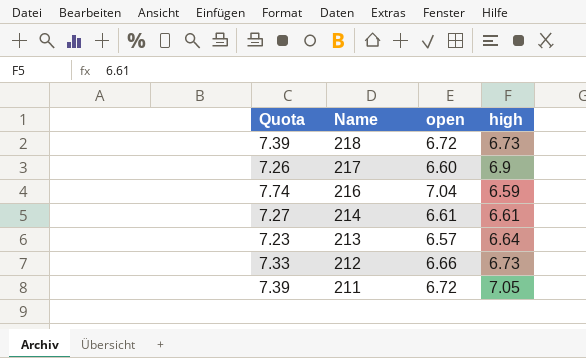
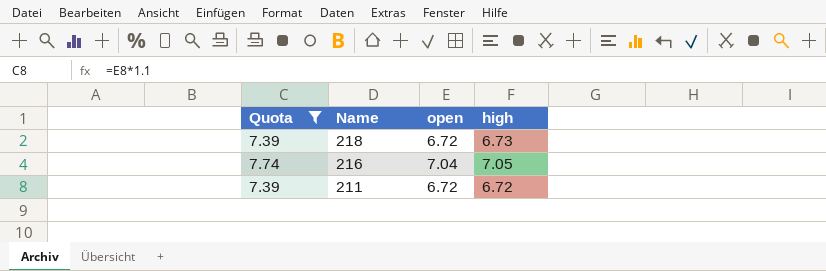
filter: none -> Quota >= 7.39
216 | high: 6.59 -> 7.05
211 | high: 7.05 -> 6.72

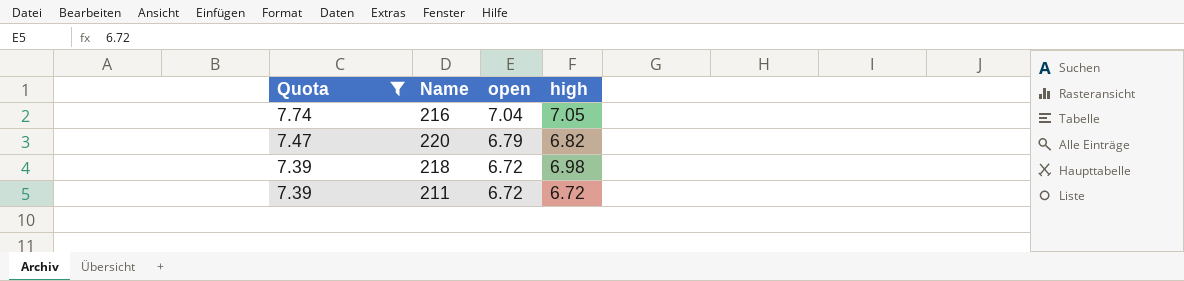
row order: Name descending -> Quota descending
row 220: none -> 7.47 | 6.79 | 6.82
218 | high: 6.73 -> 6.98

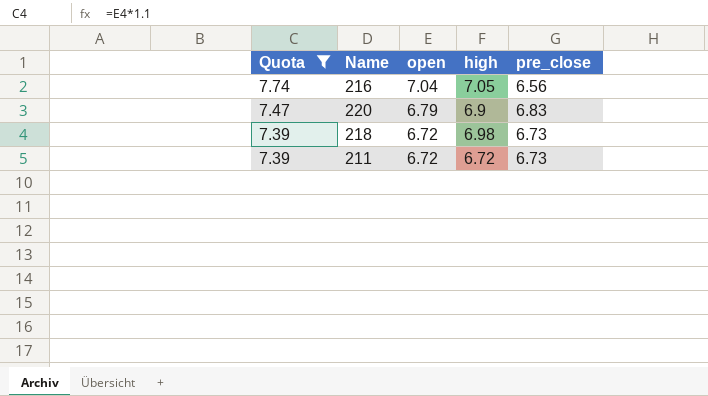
column pre_close | position: none -> 5
220 | high: 6.82 -> 6.9

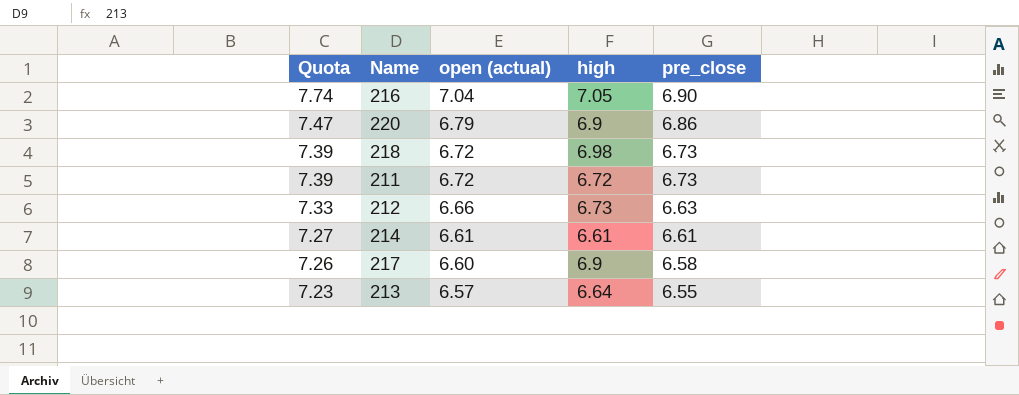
filter: Quota >= 7.39 -> none
column name: open -> open (actual)
216 | pre_close: 6.56 -> 6.90
220 | pre_close: 6.83 -> 6.86

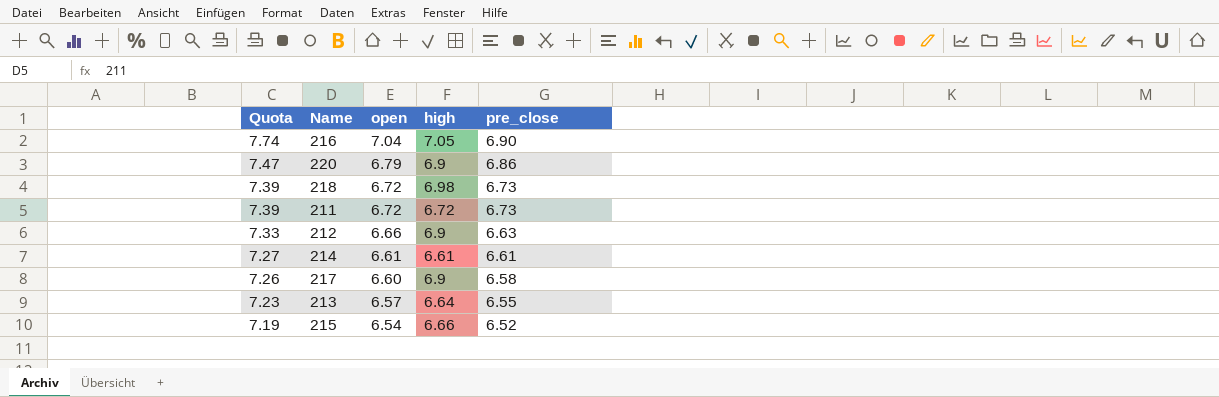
column name: open (actual) -> open
212 | high: 6.73 -> 6.9
row 215: none -> 7.19 | 6.54 | 6.66 | 6.52

